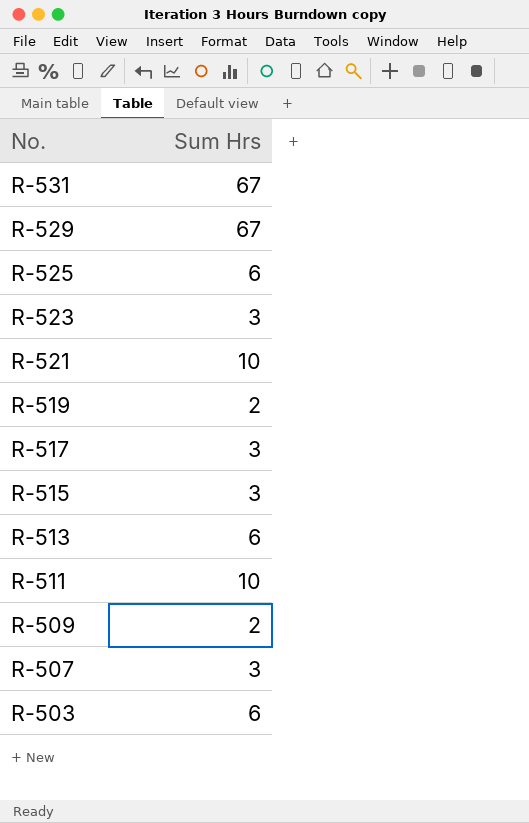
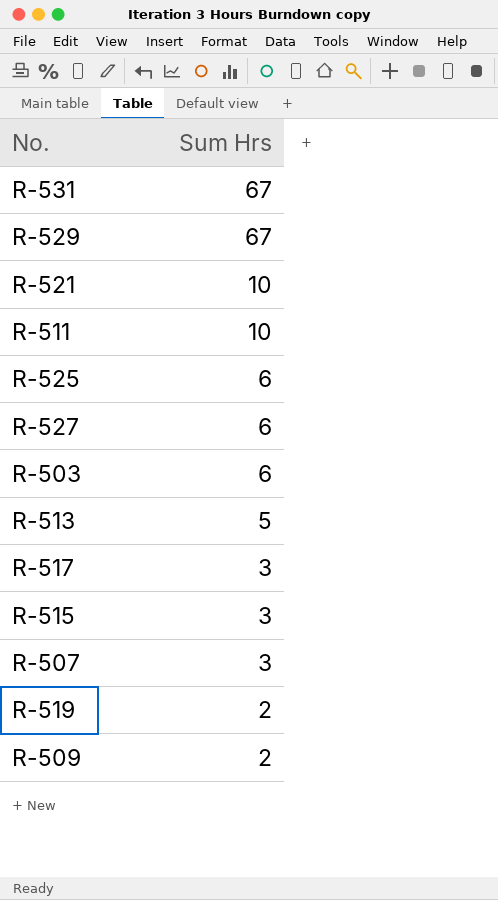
row order: No. descending -> Sum Hrs descending
row R-523: 3 -> none
row R-527: none -> 6
R-513 | Sum Hrs: 6 -> 5

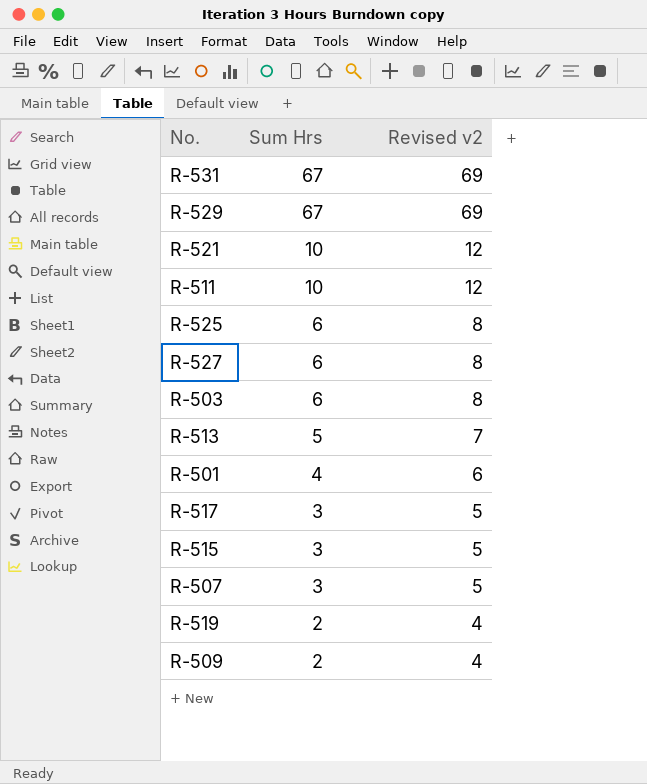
column Revised v2 | formula: none -> [Sum Hrs] + 2
row R-501: none -> 4 | 6

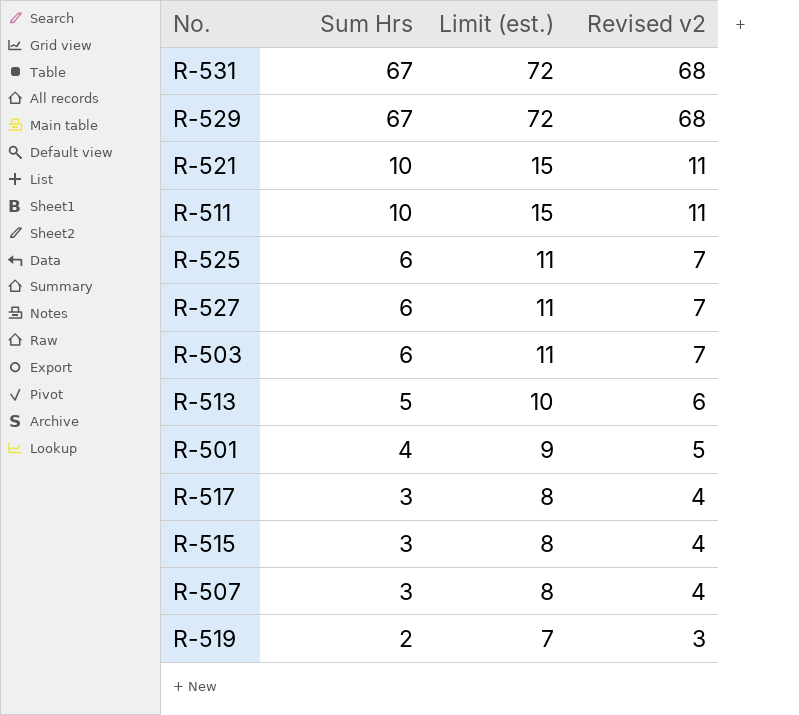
column Limit (est.) | formula: none -> [Sum Hrs] + 5
column Revised v2 | formula: [Sum Hrs] + 2 -> [Sum Hrs] + 1
row R-509: 2 | 4 -> none

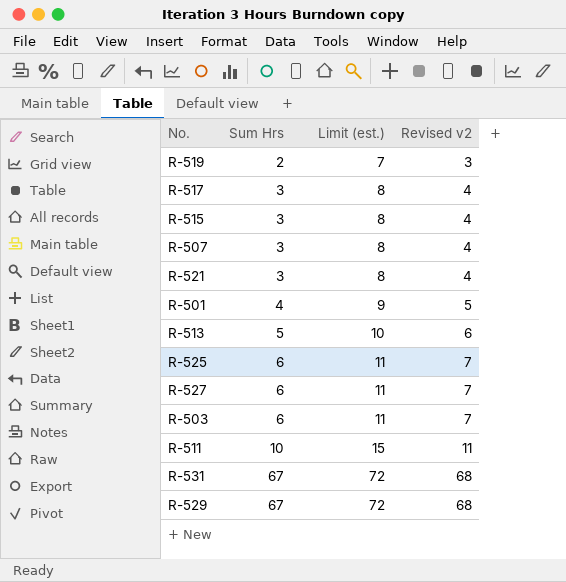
row order: Sum Hrs descending -> Sum Hrs ascending
R-521 | Sum Hrs: 10 -> 3
R-521 | Limit (est.): 15 -> 8
R-521 | Revised v2: 11 -> 4

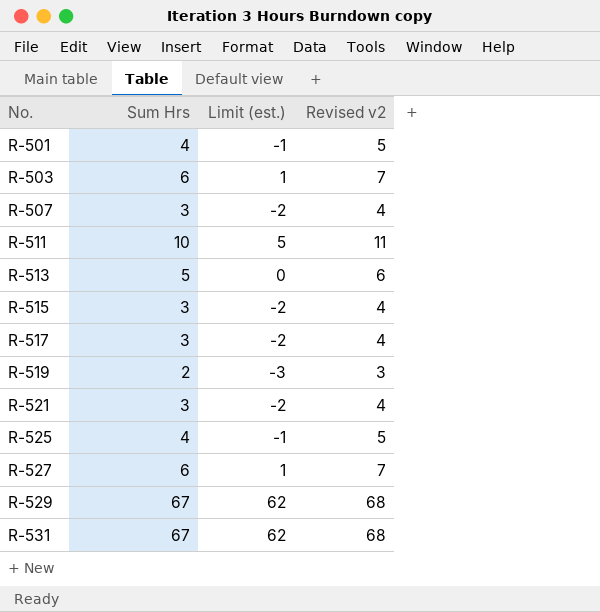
row order: Sum Hrs ascending -> No. ascending
column Limit (est.) | formula: [Sum Hrs] + 5 -> [Sum Hrs] - 5
R-525 | Sum Hrs: 6 -> 4
R-525 | Revised v2: 7 -> 5

